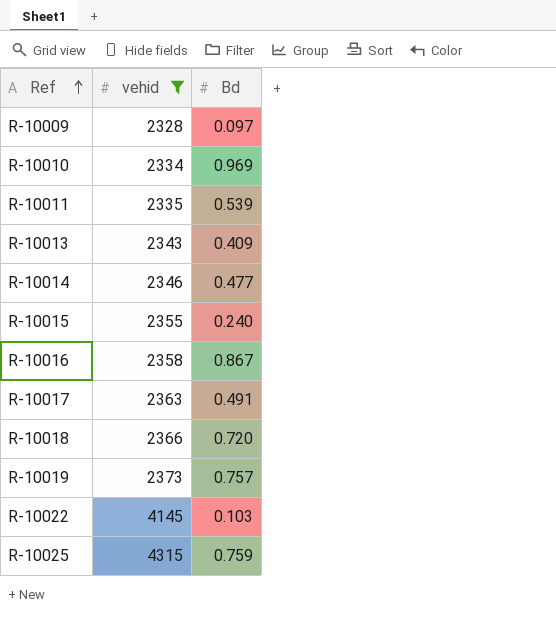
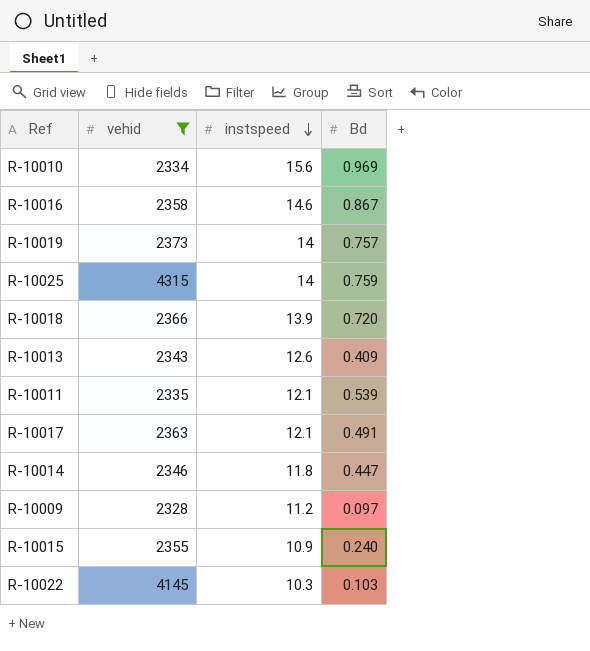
row order: Ref ascending -> instspeed descending
column instspeed | position: none -> 3
R-10014 | Bd: 0.477 -> 0.447

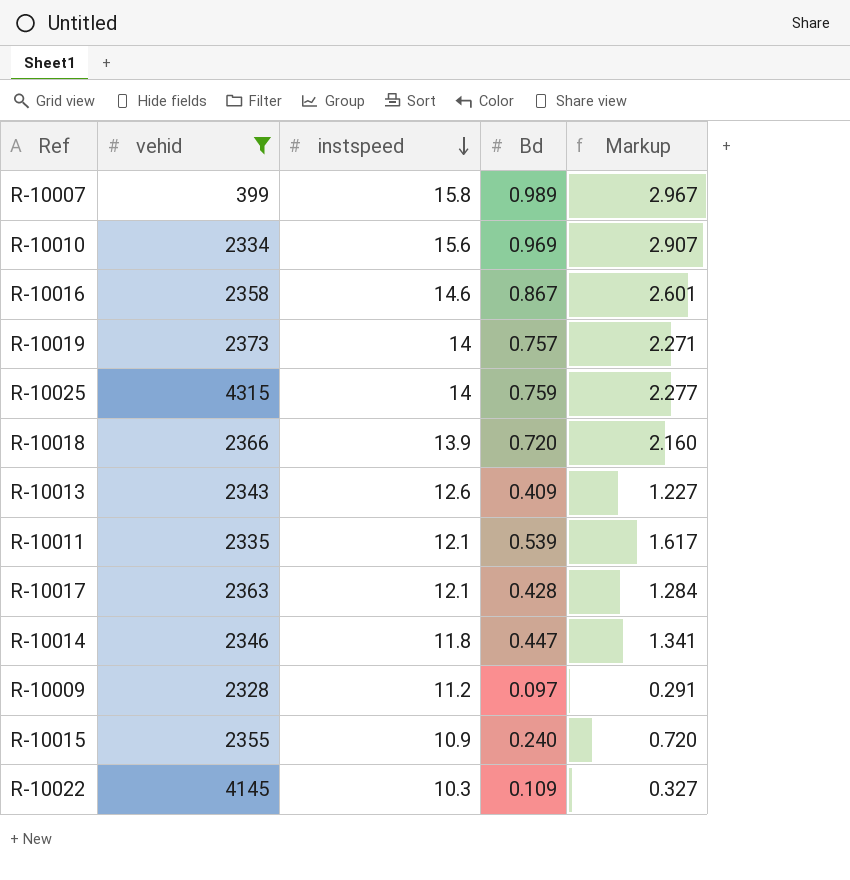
column Markup | formula: none -> [Bd] * 3
row R-10007: none -> 399 | 15.8 | 0.989 | 2.967
R-10017 | Bd: 0.491 -> 0.428
R-10022 | Bd: 0.103 -> 0.109

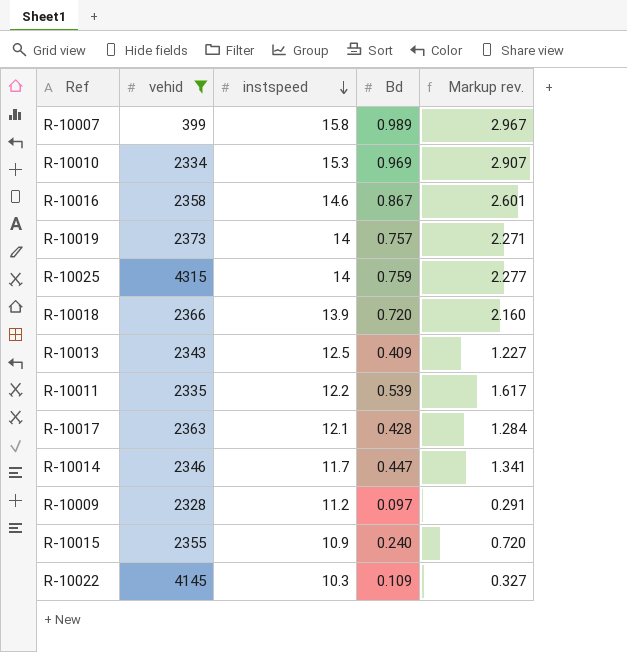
column name: Markup -> Markup rev.
R-10010 | instspeed: 15.6 -> 15.3
R-10013 | instspeed: 12.6 -> 12.5
R-10011 | instspeed: 12.1 -> 12.2
R-10014 | instspeed: 11.8 -> 11.7

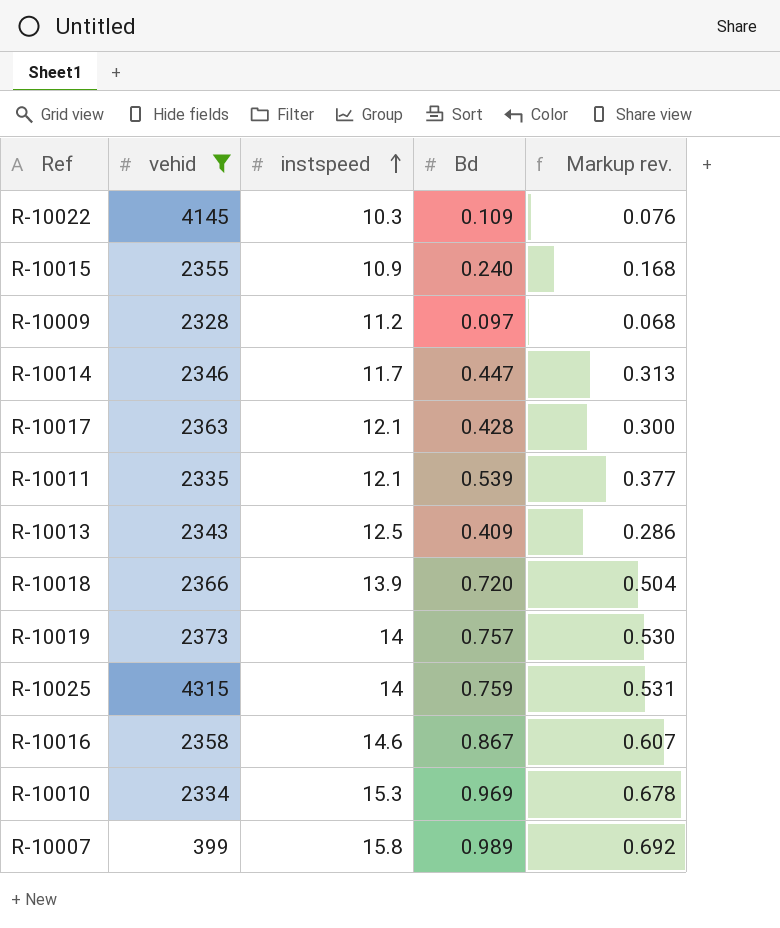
row order: instspeed descending -> instspeed ascending
column Markup rev. | formula: [Bd] * 3 -> [Bd] * 0.7
R-10011 | instspeed: 12.2 -> 12.1

